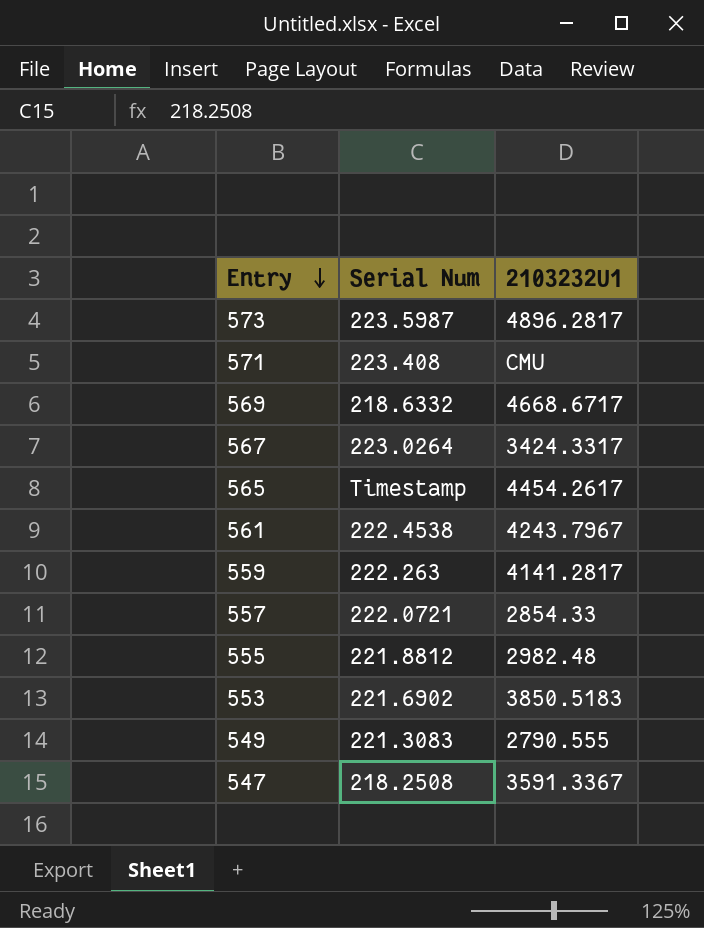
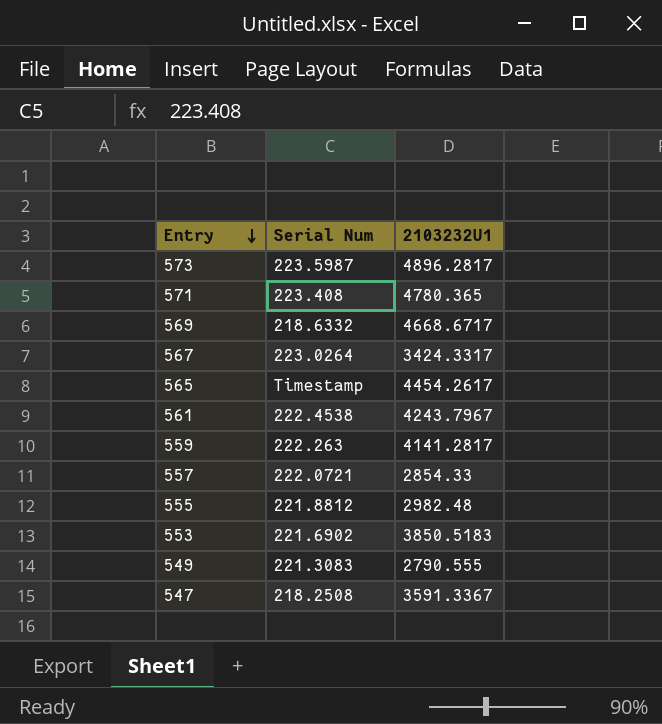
571 | 2103232U1: CMU -> 4780.365

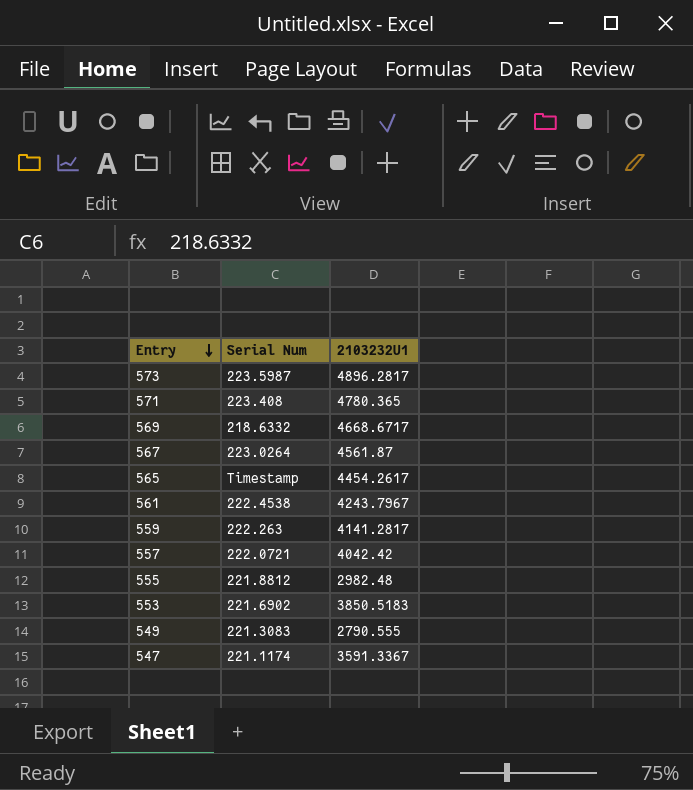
567 | 2103232U1: 3424.3317 -> 4561.87
557 | 2103232U1: 2854.33 -> 4042.42
547 | Serial Num: 218.2508 -> 221.1174

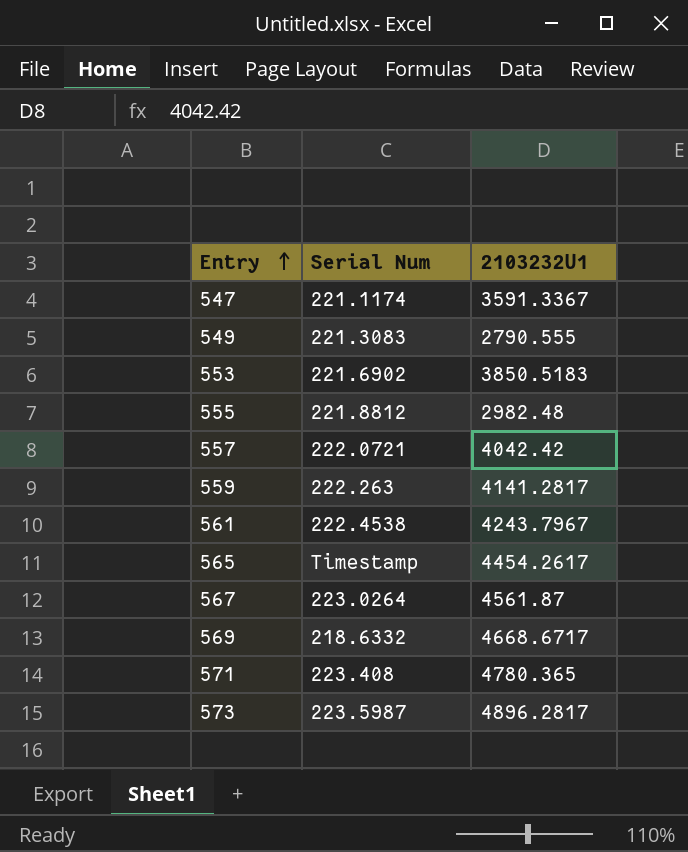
row order: Entry descending -> Entry ascending

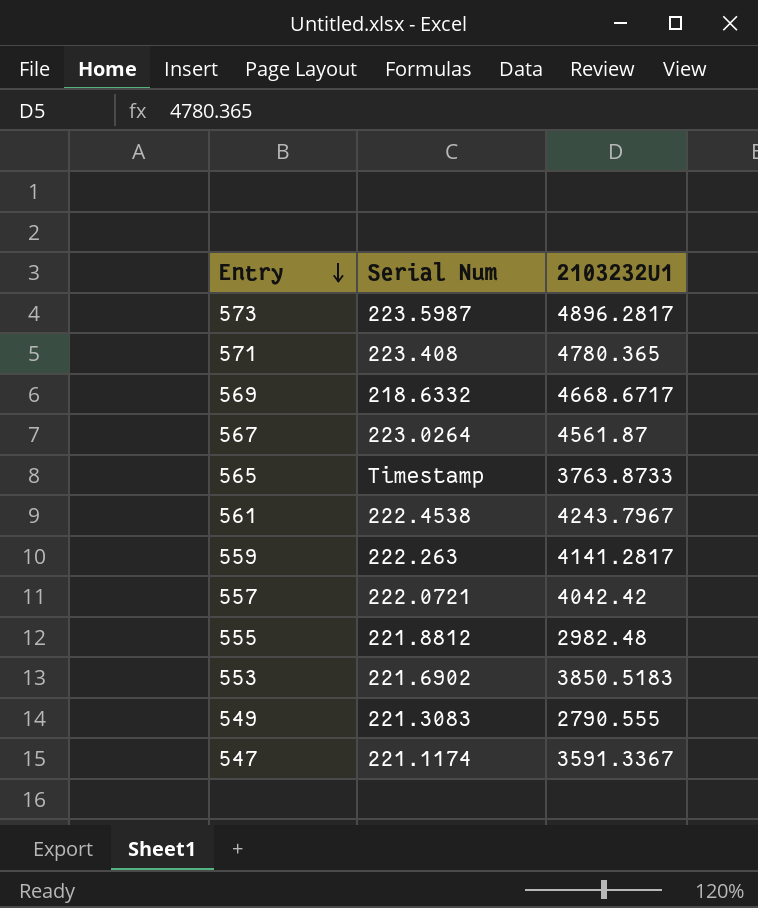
row order: Entry ascending -> Entry descending
565 | 2103232U1: 4454.2617 -> 3763.8733

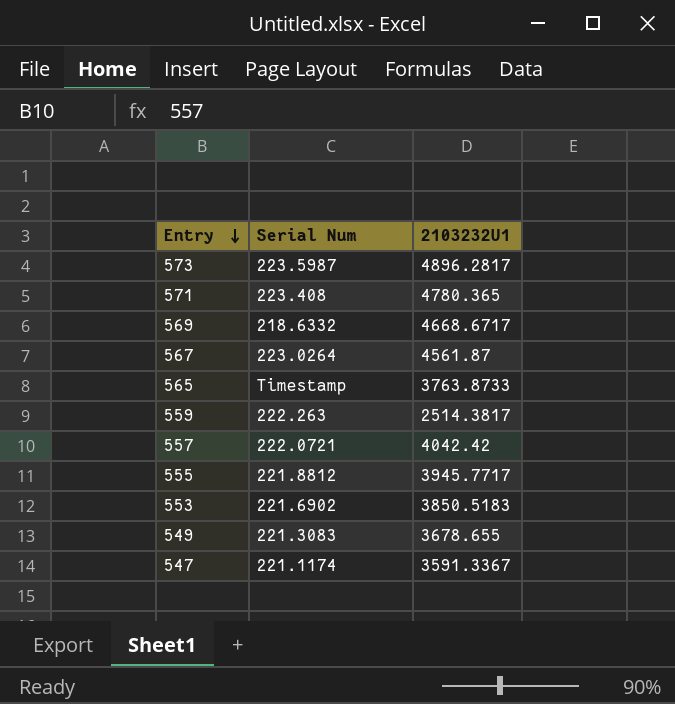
row 561: 222.4538 | 4243.7967 -> none
559 | 2103232U1: 4141.2817 -> 2514.3817
555 | 2103232U1: 2982.48 -> 3945.7717
549 | 2103232U1: 2790.555 -> 3678.655

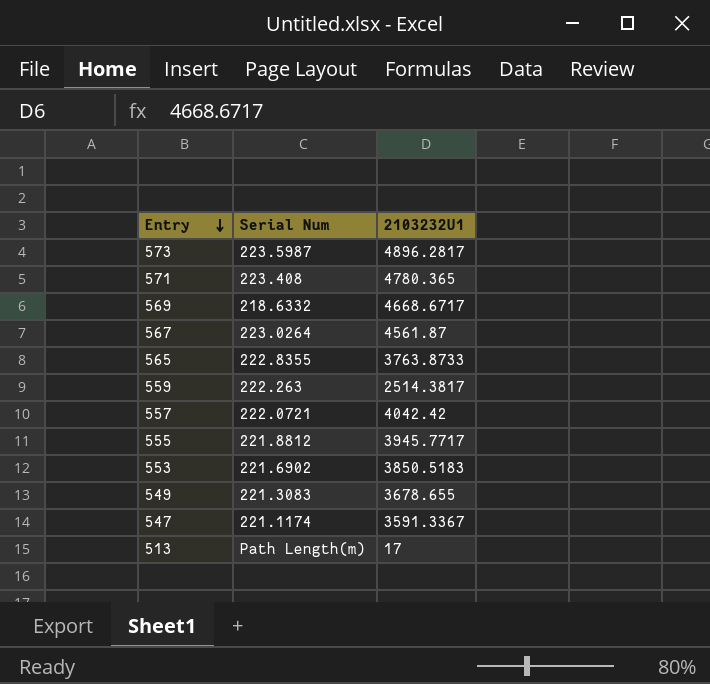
565 | Serial Num: Timestamp -> 222.8355
row 513: none -> Path Length(m) | 17

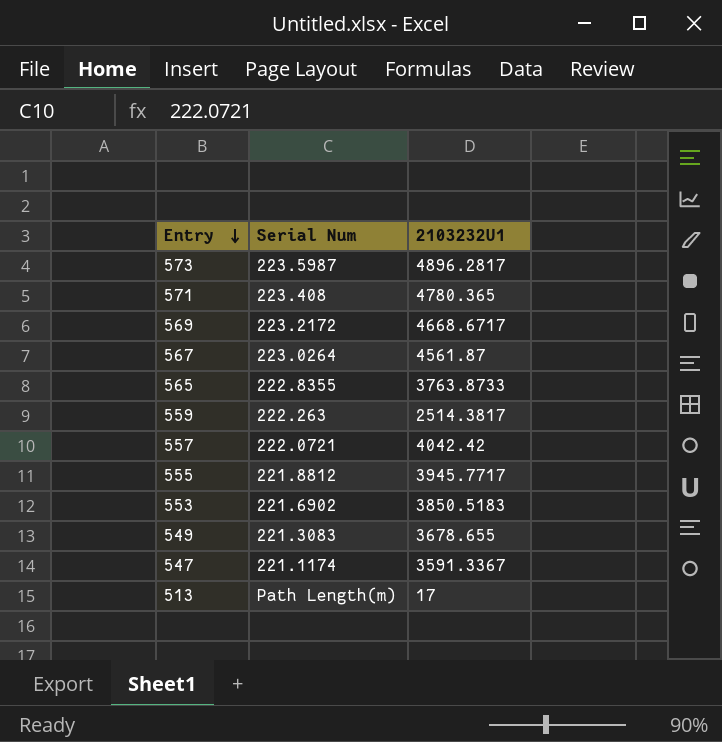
569 | Serial Num: 218.6332 -> 223.2172

